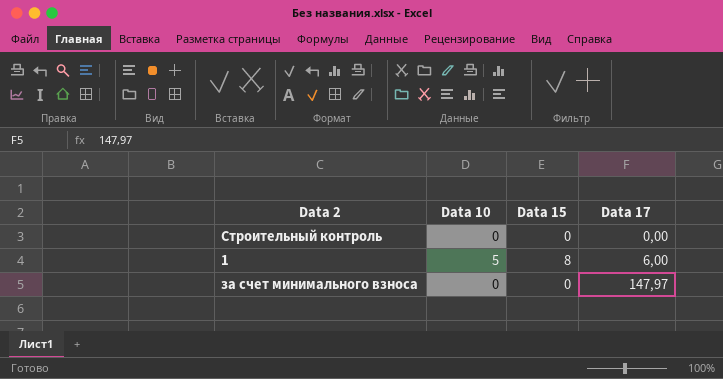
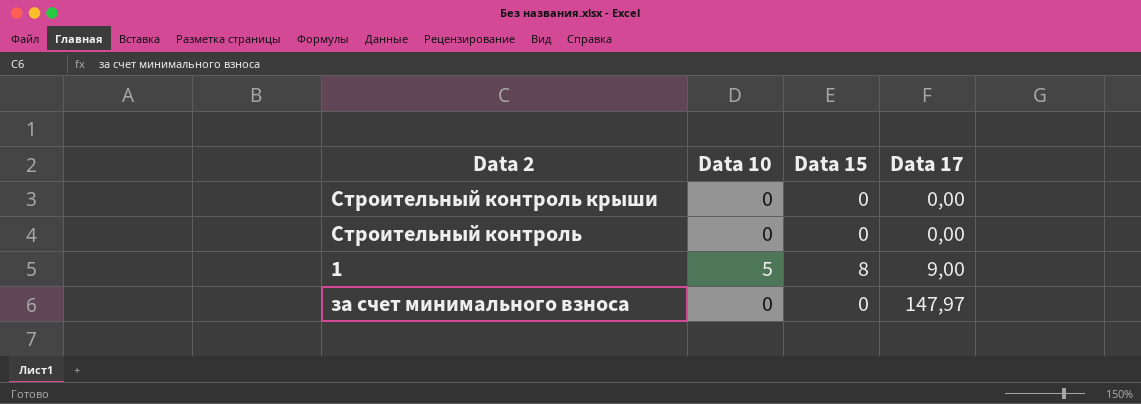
row Строительный контроль крыши: none -> 0 | 0 | 0,00
1 | Data 17: 6,00 -> 9,00

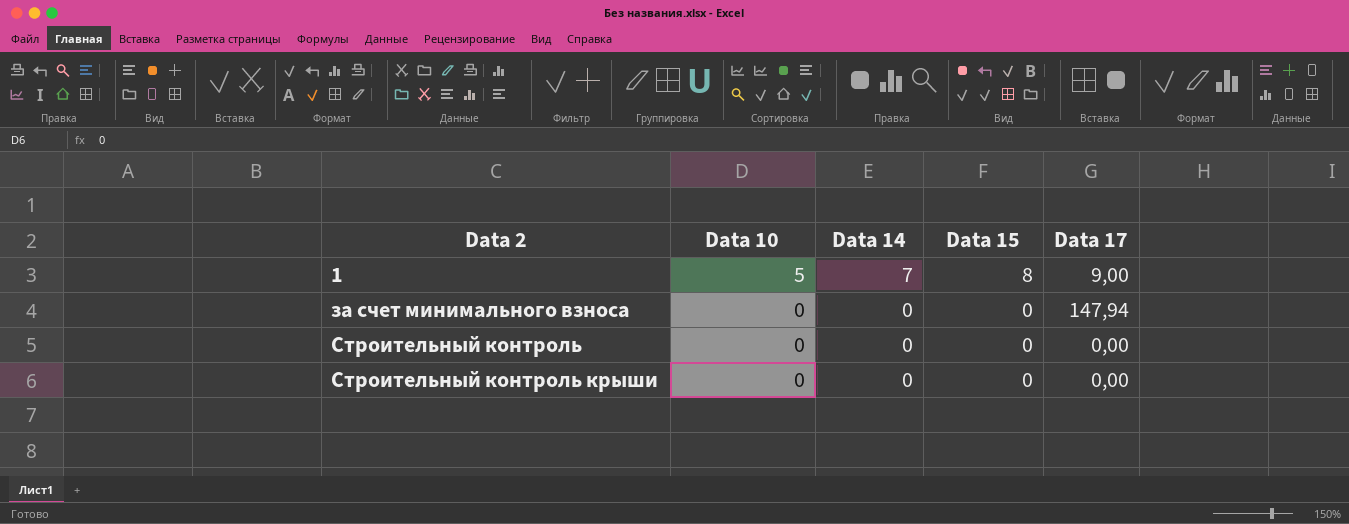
row order: Data 17 ascending -> Data 2 ascending
column Data 14 | position: none -> 3
за счет минимального взноса | Data 17: 147,97 -> 147,94

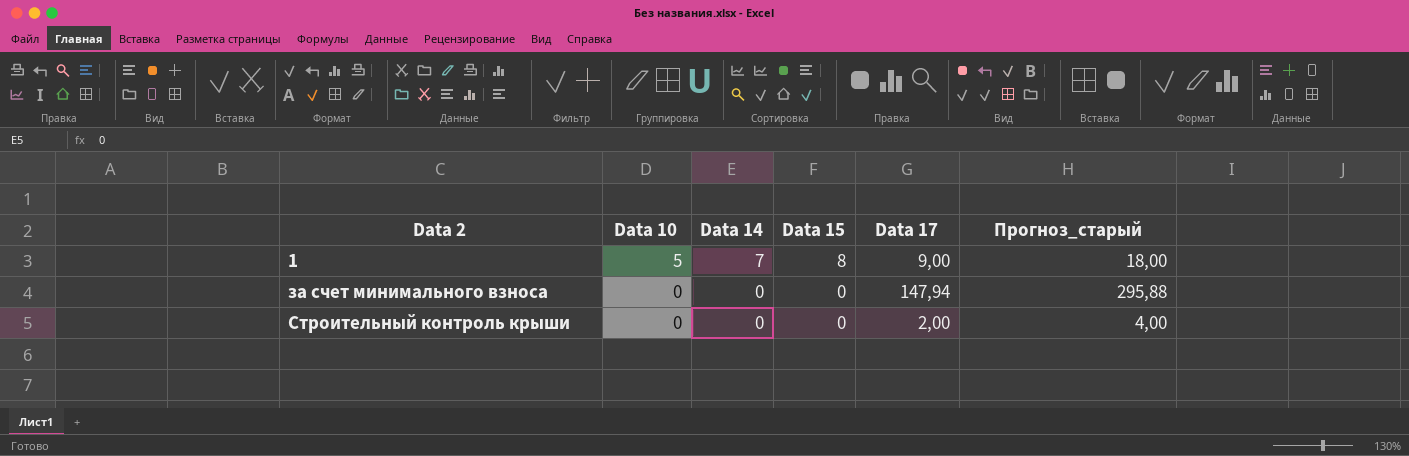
column Прогноз_старый | formula: none -> [Data 17] * 2
row Строительный контроль: 0 | 0 | 0 | 0,00 -> none
Строительный контроль крыши | Data 17: 0,00 -> 2,00

